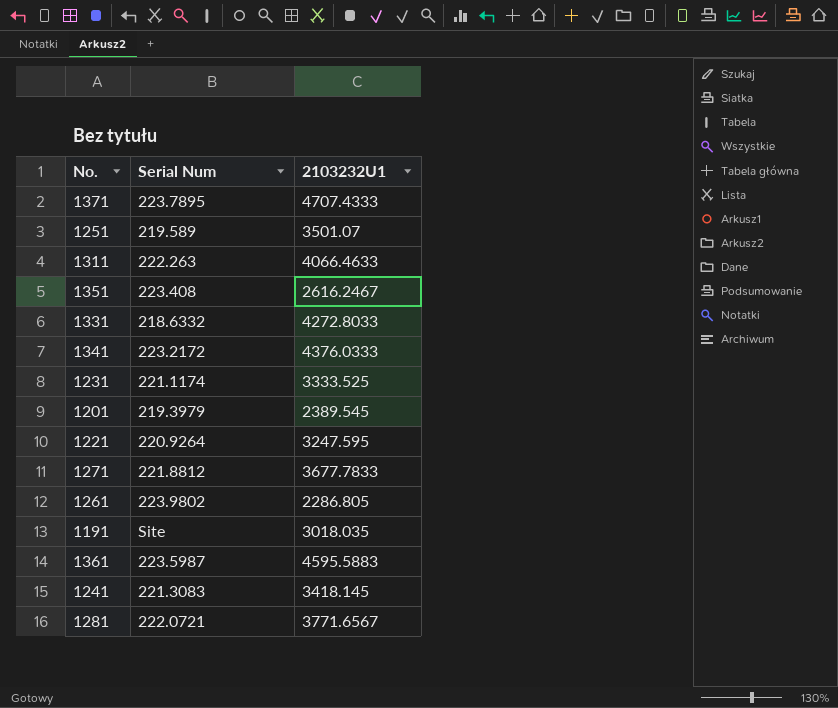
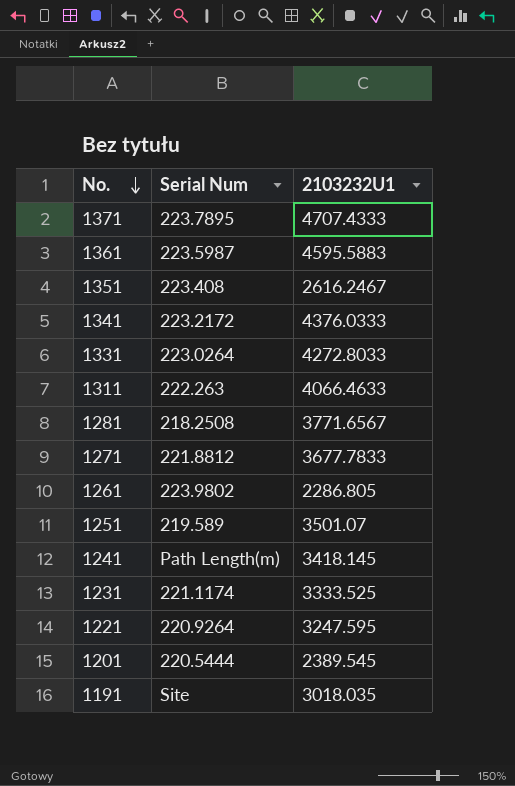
row order: none -> No. descending
1331 | Serial Num: 218.6332 -> 223.0264
1281 | Serial Num: 222.0721 -> 218.2508
1241 | Serial Num: 221.3083 -> Path Length(m)
1201 | Serial Num: 219.3979 -> 220.5444

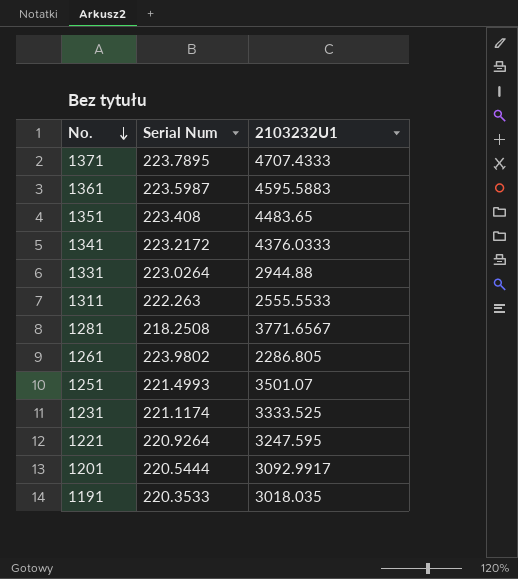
row 1271: 221.8812 | 3677.7833 -> none
row 1241: Path Length(m) | 3418.145 -> none
1351 | 2103232U1: 2616.2467 -> 4483.65
1331 | 2103232U1: 4272.8033 -> 2944.88
1311 | 2103232U1: 4066.4633 -> 2555.5533
1251 | Serial Num: 219.589 -> 221.4993
1201 | 2103232U1: 2389.545 -> 3092.9917
1191 | Serial Num: Site -> 220.3533

